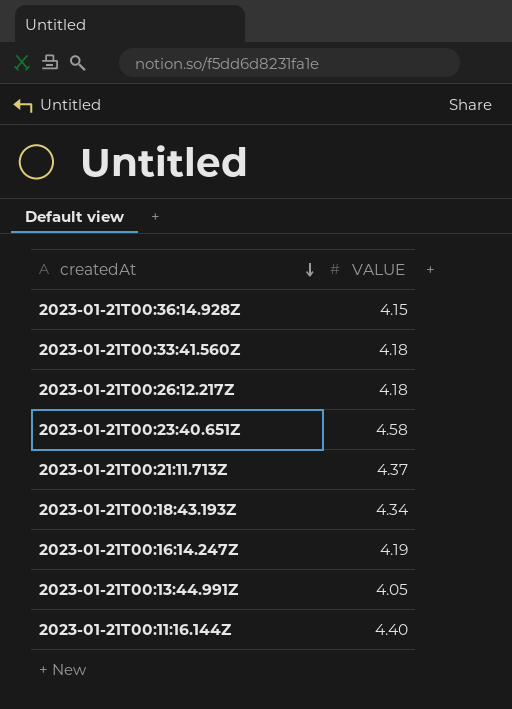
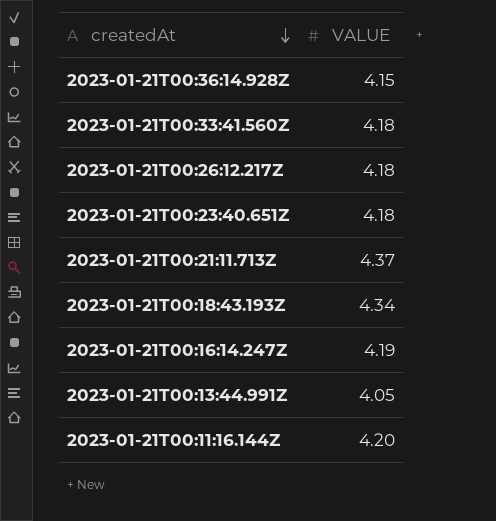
2023-01-21T00:23:40.651Z | VALUE: 4.58 -> 4.18
2023-01-21T00:11:16.144Z | VALUE: 4.40 -> 4.20

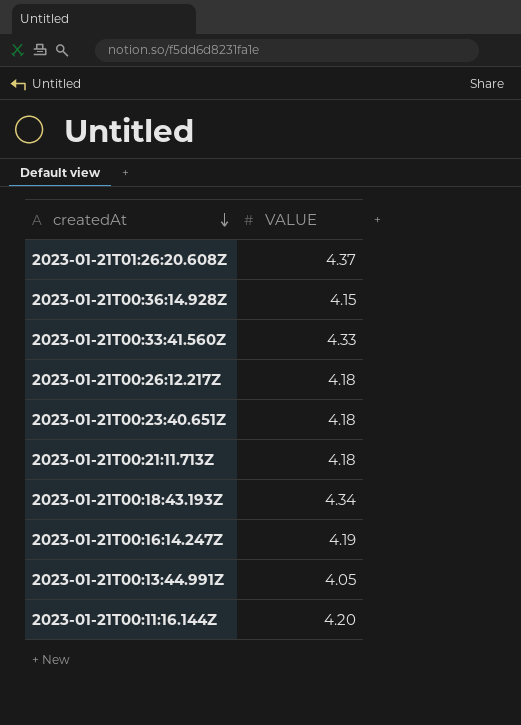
row 2023-01-21T01:26:20.608Z: none -> 4.37
2023-01-21T00:33:41.560Z | VALUE: 4.18 -> 4.33
2023-01-21T00:21:11.713Z | VALUE: 4.37 -> 4.18

